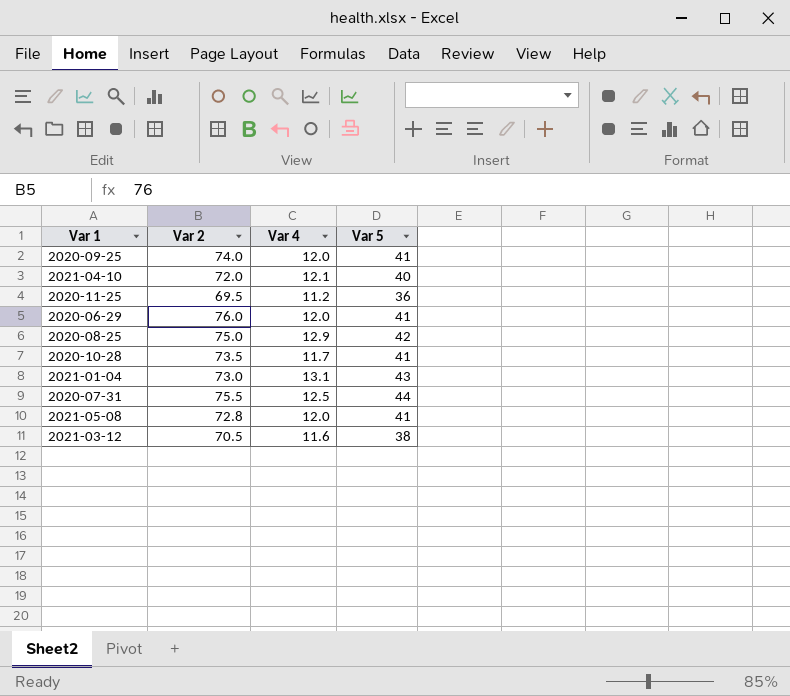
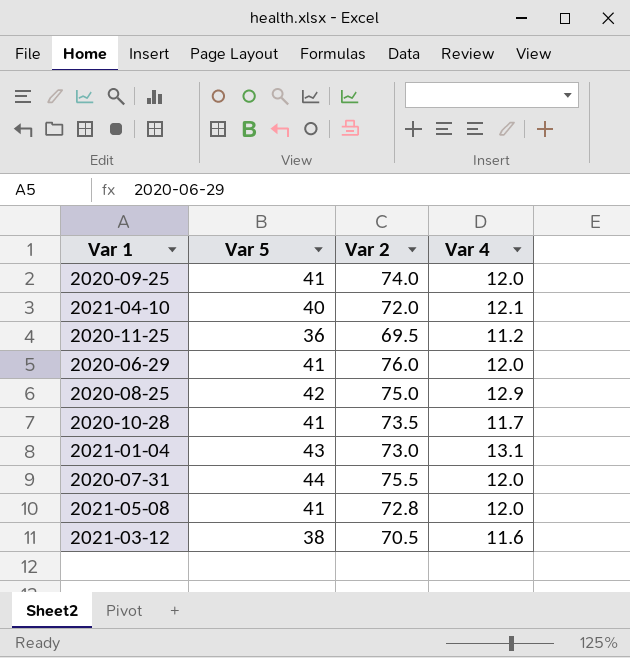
column Var 5 | position: 4 -> 2
2020-07-31 | Var 4: 12.5 -> 12.0

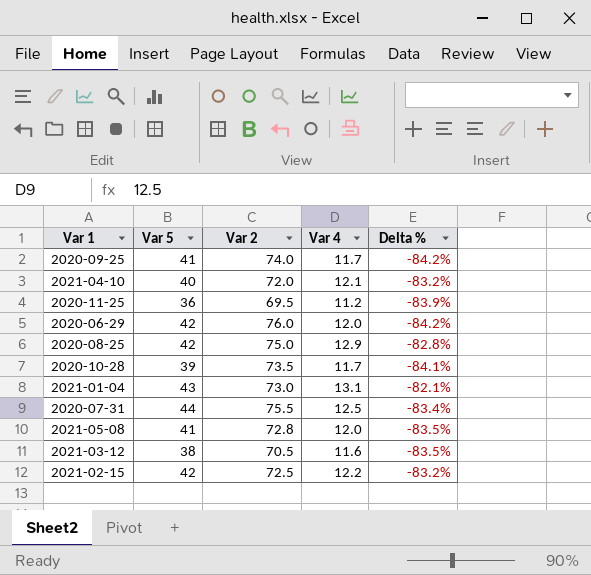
column Delta % | formula: none -> ([Var 4] - [Var 2]) / [Var 2]
2020-09-25 | Var 4: 12.0 -> 11.7
2020-06-29 | Var 5: 41 -> 42
2020-10-28 | Var 5: 41 -> 39
2020-07-31 | Var 4: 12.0 -> 12.5
row 2021-02-15: none -> 42 | 72.5 | 12.2 | -83.2%

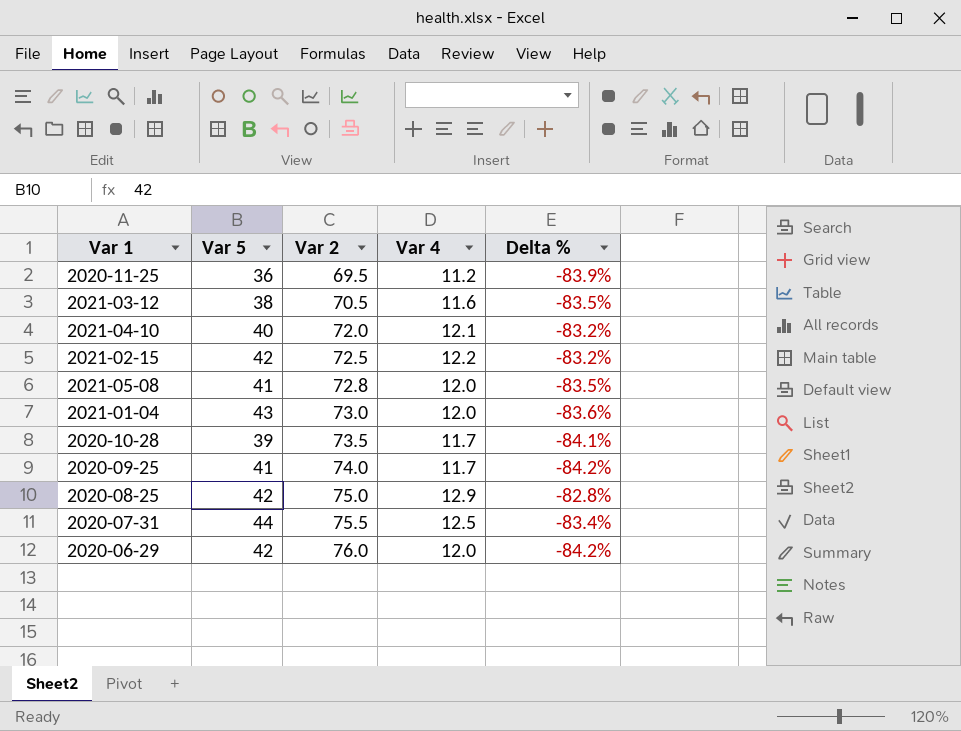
row order: none -> Var 2 ascending
2021-01-04 | Var 4: 13.1 -> 12.0
2021-01-04 | Delta %: -82.1% -> -83.6%

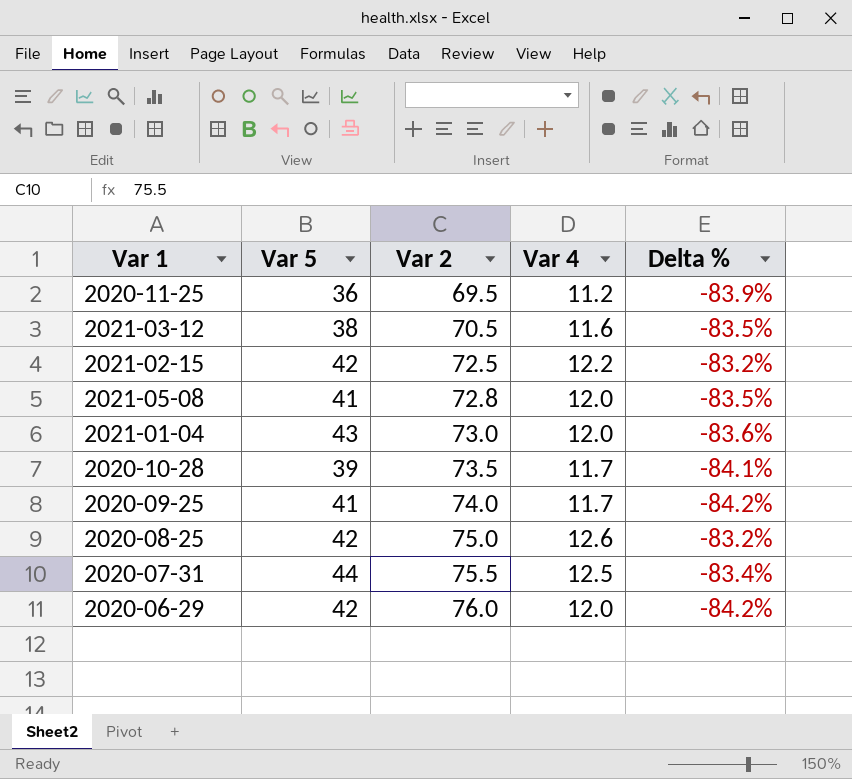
row 2021-04-10: 40 | 72.0 | 12.1 | -83.2% -> none
2020-08-25 | Var 4: 12.9 -> 12.6
2020-08-25 | Delta %: -82.8% -> -83.2%

